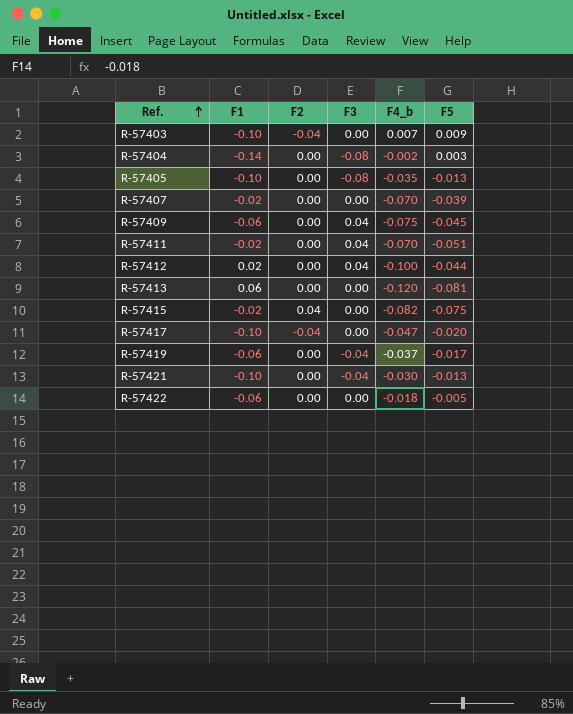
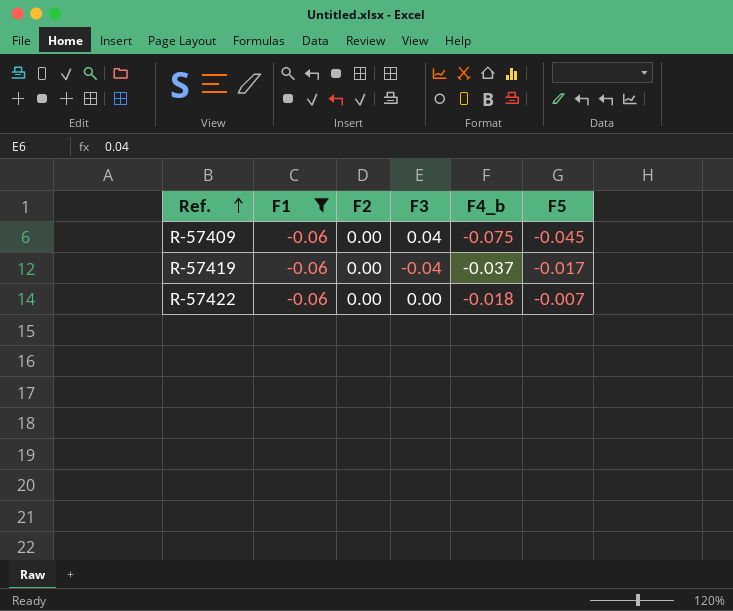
filter: none -> F1 = -0.06
R-57422 | F5: -0.005 -> -0.007

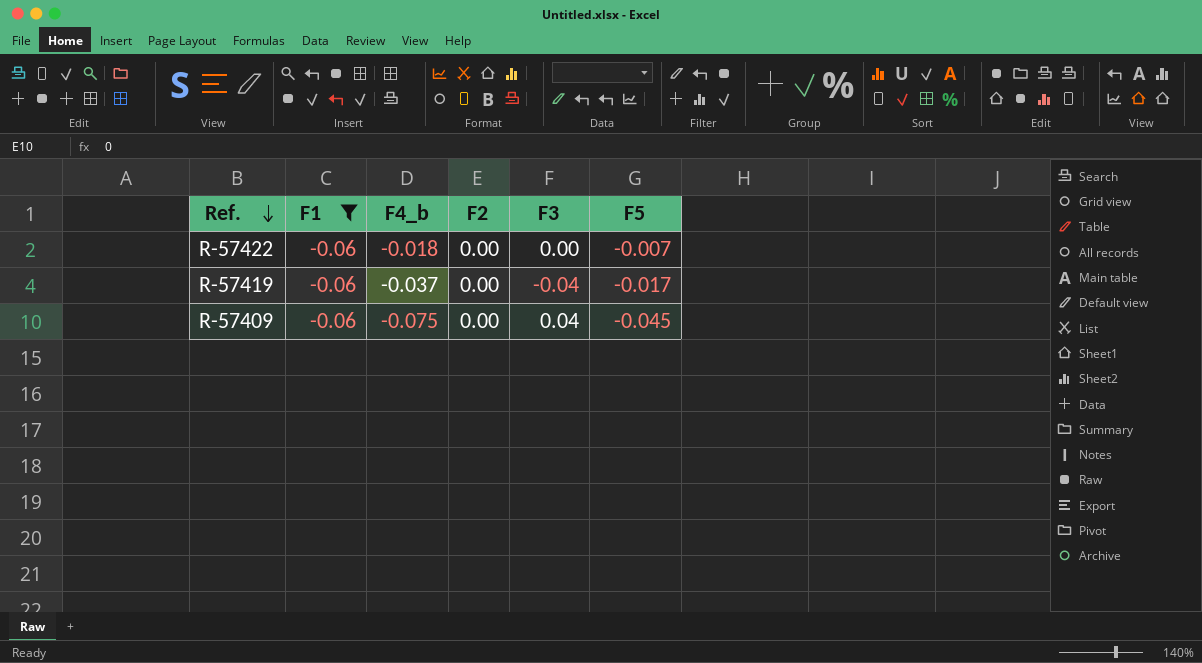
row order: Ref. ascending -> Ref. descending
column F4_b | position: 5 -> 3

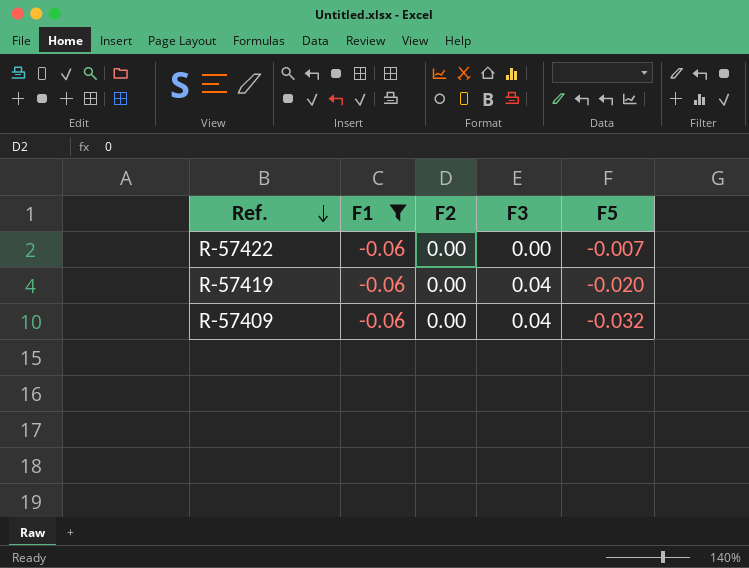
column F4_b | position: 3 -> none
R-57419 | F3: -0.04 -> 0.04
R-57419 | F5: -0.017 -> -0.020
R-57409 | F5: -0.045 -> -0.032

